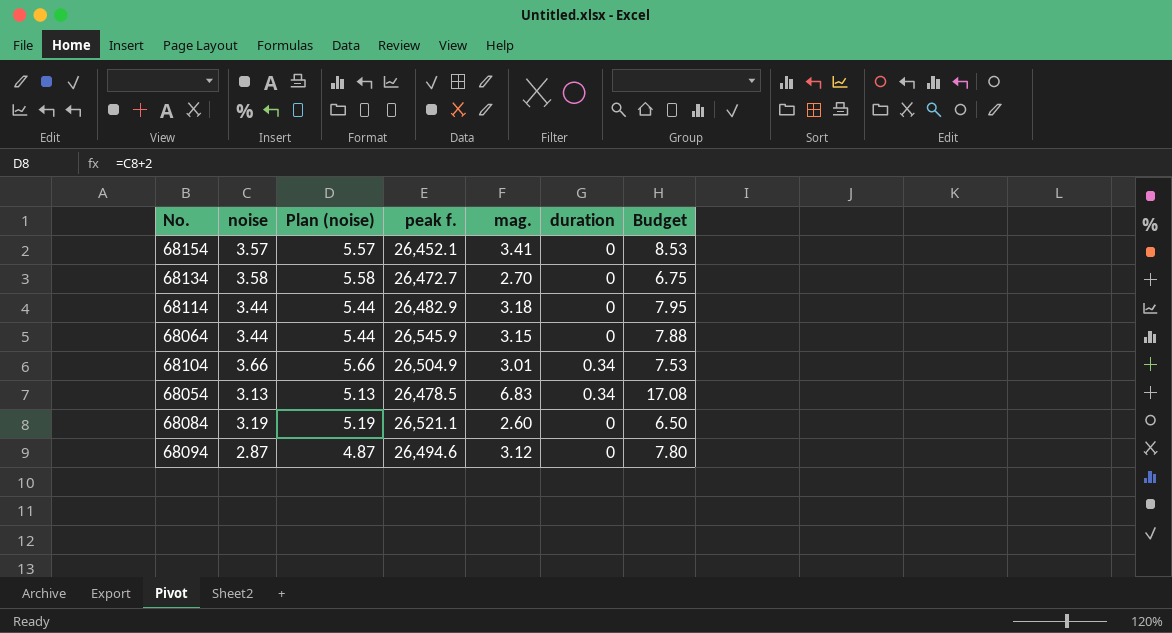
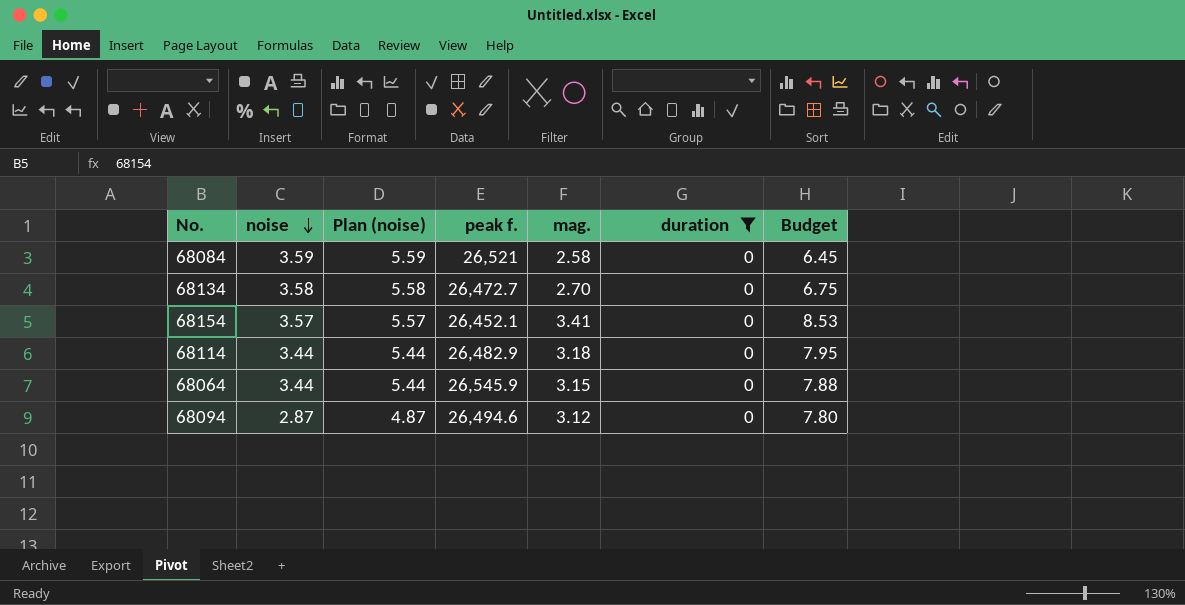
filter: none -> duration = 0
row order: none -> noise descending
68084 | noise: 3.19 -> 3.59
68084 | Plan (noise): 5.19 -> 5.59
68084 | peak f.: 26,521.1 -> 26,521
68084 | mag.: 2.60 -> 2.58
68084 | Budget: 6.50 -> 6.45

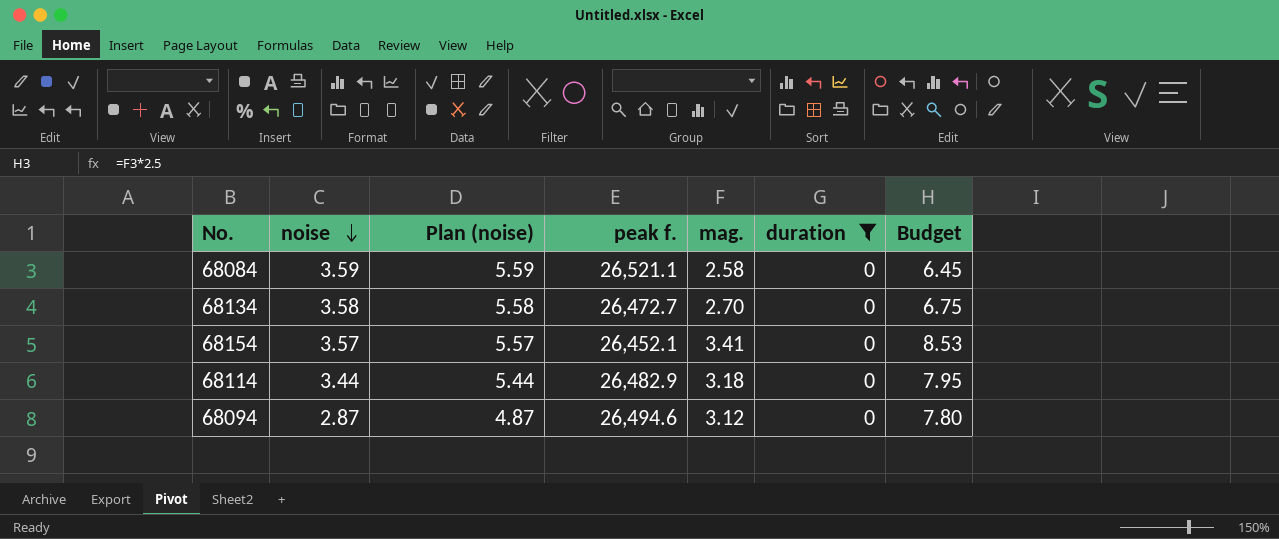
row 68064: 3.44 | 5.44 | 26,545.9 | 3.15 | 0 | 7.88 -> none
68084 | peak f.: 26,521 -> 26,521.1

